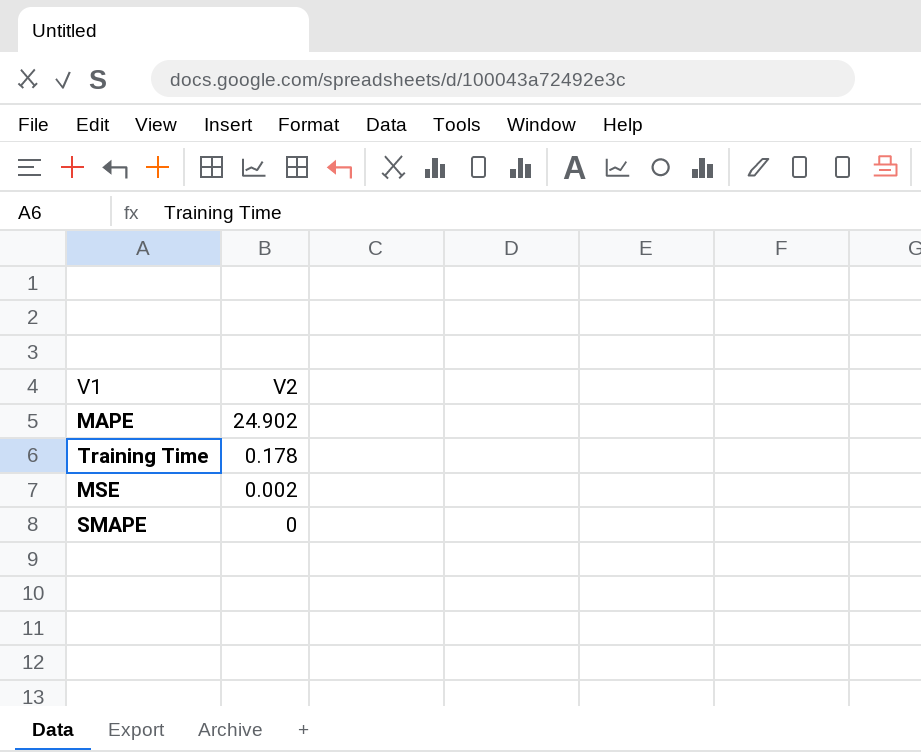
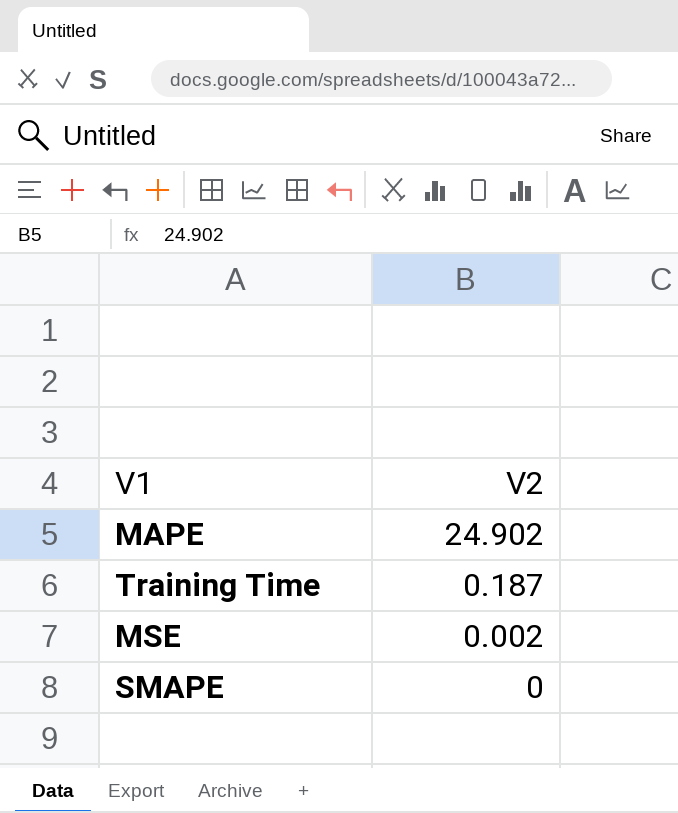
Training Time | V2: 0.178 -> 0.187

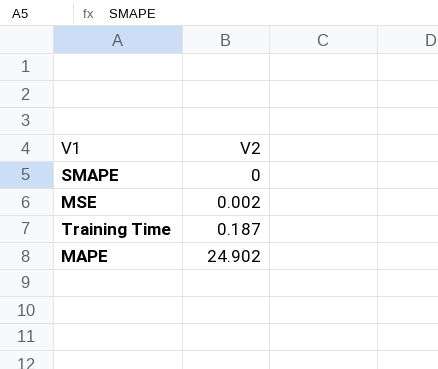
row order: V2 descending -> V2 ascending

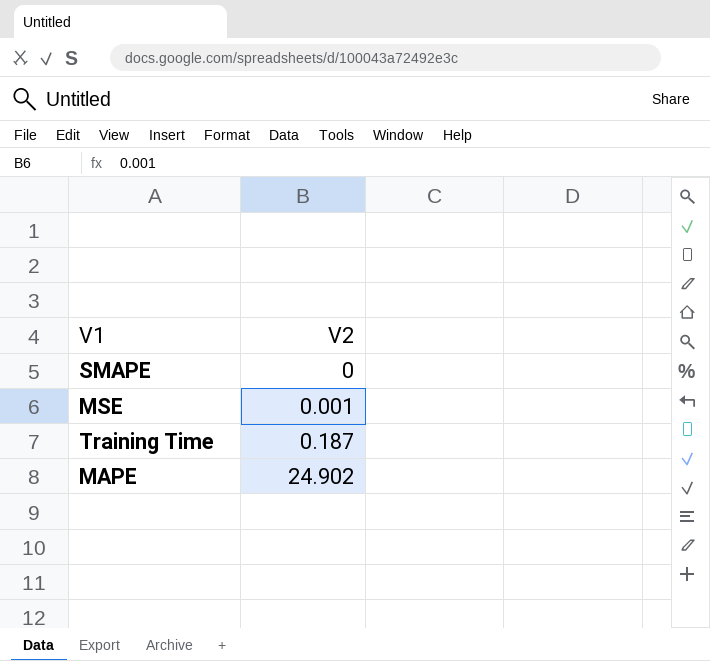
MSE | V2: 0.002 -> 0.001

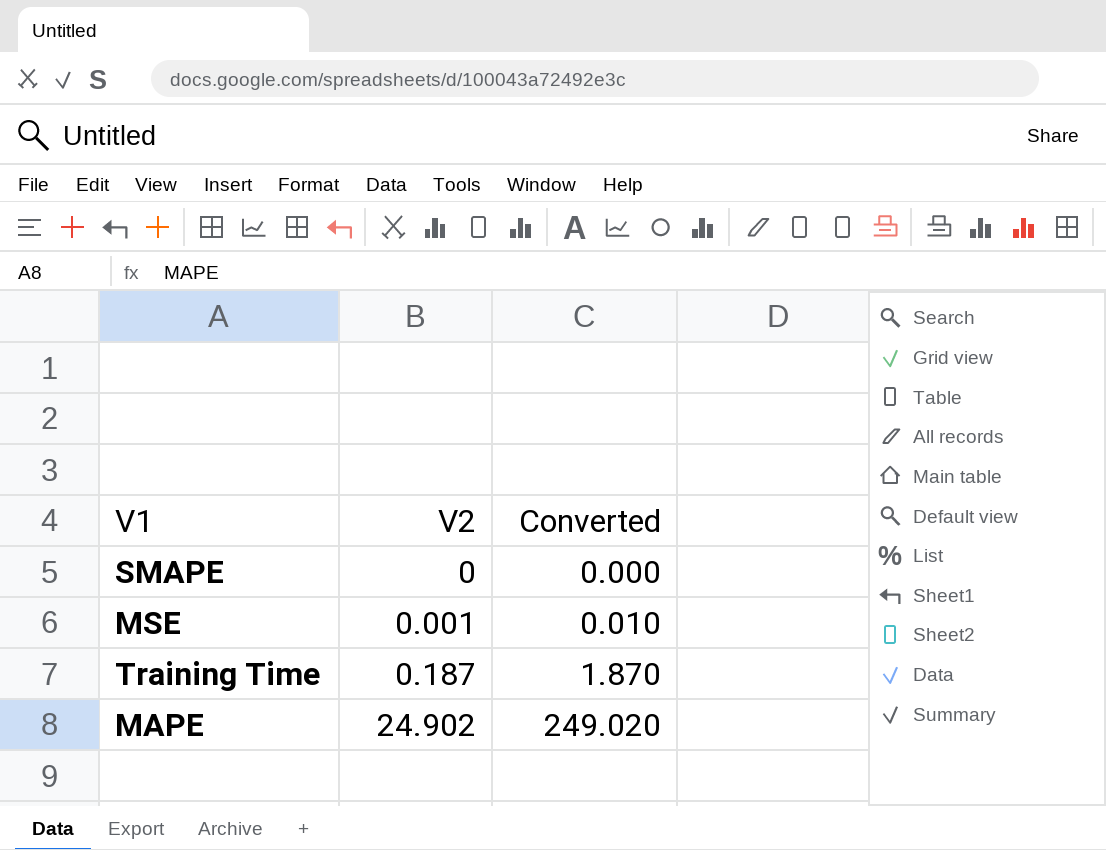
column Converted | formula: none -> [V2] * 10

